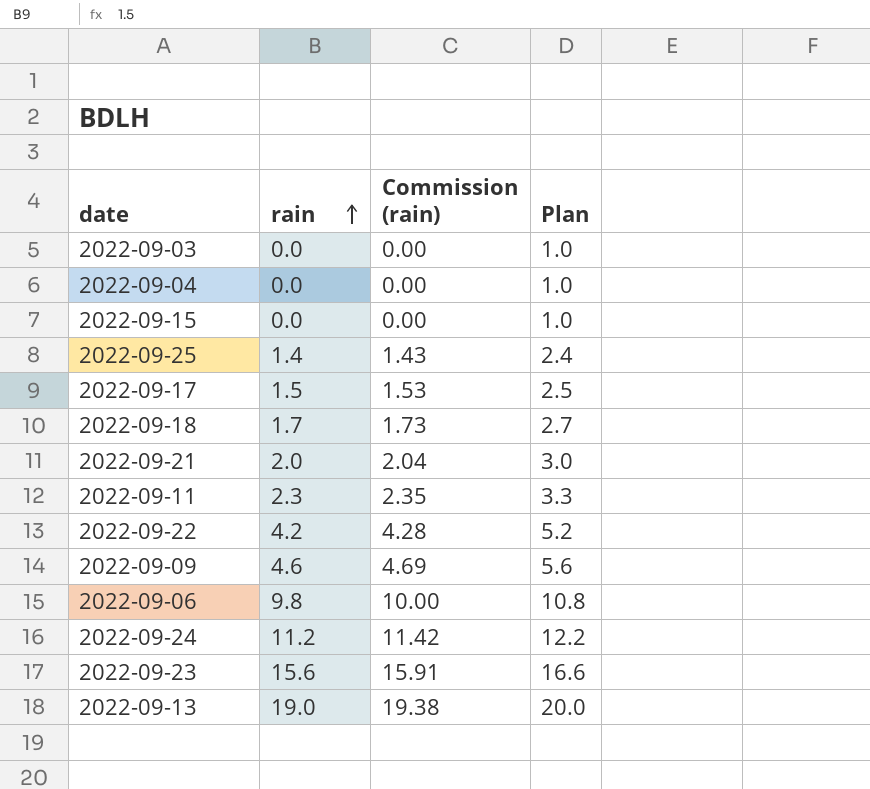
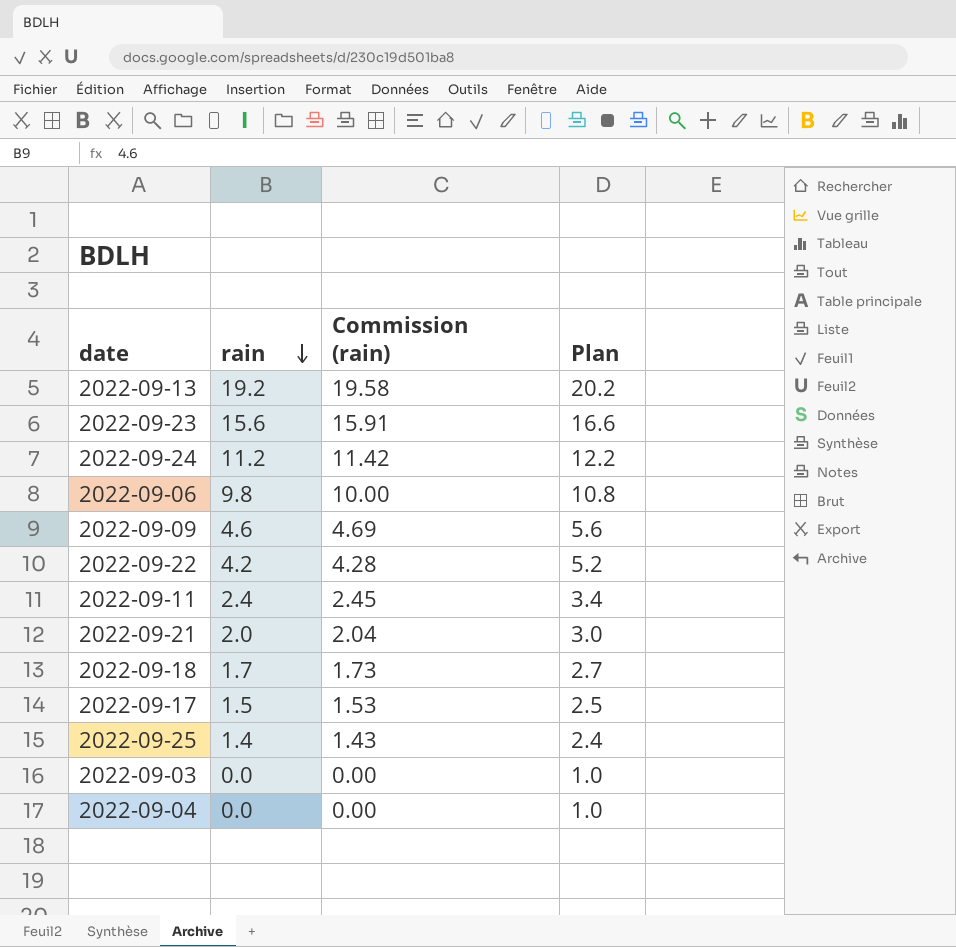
row order: rain ascending -> rain descending
row 2022-09-15: 0.0 | 0.00 | 1.0 -> none
2022-09-13 | rain: 19.0 -> 19.2
2022-09-13 | Commission (rain): 19.38 -> 19.58
2022-09-13 | Plan: 20.0 -> 20.2
2022-09-11 | rain: 2.3 -> 2.4
2022-09-11 | Commission (rain): 2.35 -> 2.45
2022-09-11 | Plan: 3.3 -> 3.4

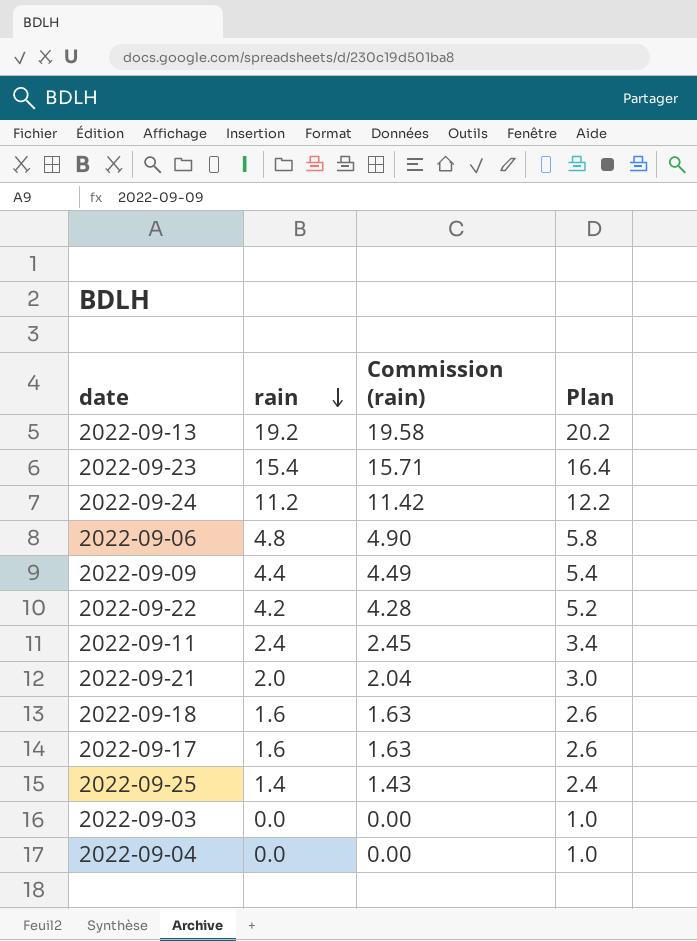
2022-09-23 | rain: 15.6 -> 15.4
2022-09-23 | Commission (rain): 15.91 -> 15.71
2022-09-23 | Plan: 16.6 -> 16.4
2022-09-06 | rain: 9.8 -> 4.8
2022-09-06 | Commission (rain): 10.00 -> 4.90
2022-09-06 | Plan: 10.8 -> 5.8
2022-09-09 | rain: 4.6 -> 4.4
2022-09-09 | Commission (rain): 4.69 -> 4.49
2022-09-09 | Plan: 5.6 -> 5.4
2022-09-18 | rain: 1.7 -> 1.6
2022-09-18 | Commission (rain): 1.73 -> 1.63
2022-09-18 | Plan: 2.7 -> 2.6
2022-09-17 | rain: 1.5 -> 1.6
2022-09-17 | Commission (rain): 1.53 -> 1.63
2022-09-17 | Plan: 2.5 -> 2.6

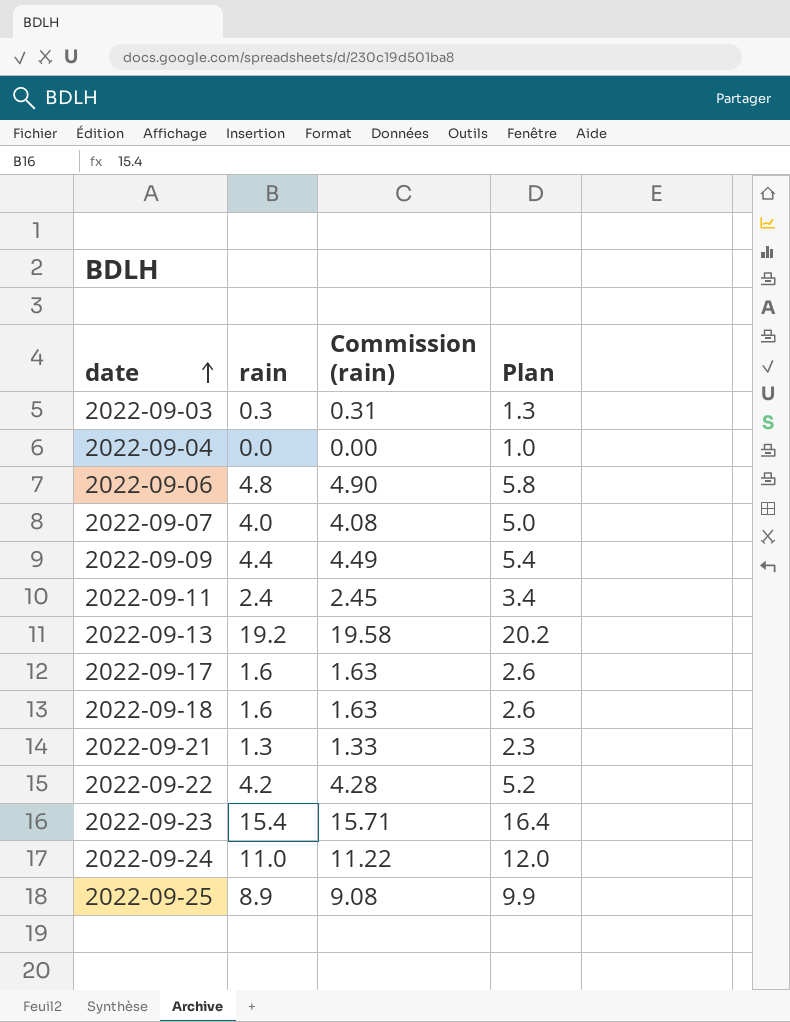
row order: rain descending -> date ascending
2022-09-03 | rain: 0.0 -> 0.3
2022-09-03 | Commission (rain): 0.00 -> 0.31
2022-09-03 | Plan: 1.0 -> 1.3
row 2022-09-07: none -> 4.0 | 4.08 | 5.0
2022-09-21 | rain: 2.0 -> 1.3
2022-09-21 | Commission (rain): 2.04 -> 1.33
2022-09-21 | Plan: 3.0 -> 2.3
2022-09-24 | rain: 11.2 -> 11.0
2022-09-24 | Commission (rain): 11.42 -> 11.22
2022-09-24 | Plan: 12.2 -> 12.0
2022-09-25 | rain: 1.4 -> 8.9
2022-09-25 | Commission (rain): 1.43 -> 9.08
2022-09-25 | Plan: 2.4 -> 9.9

